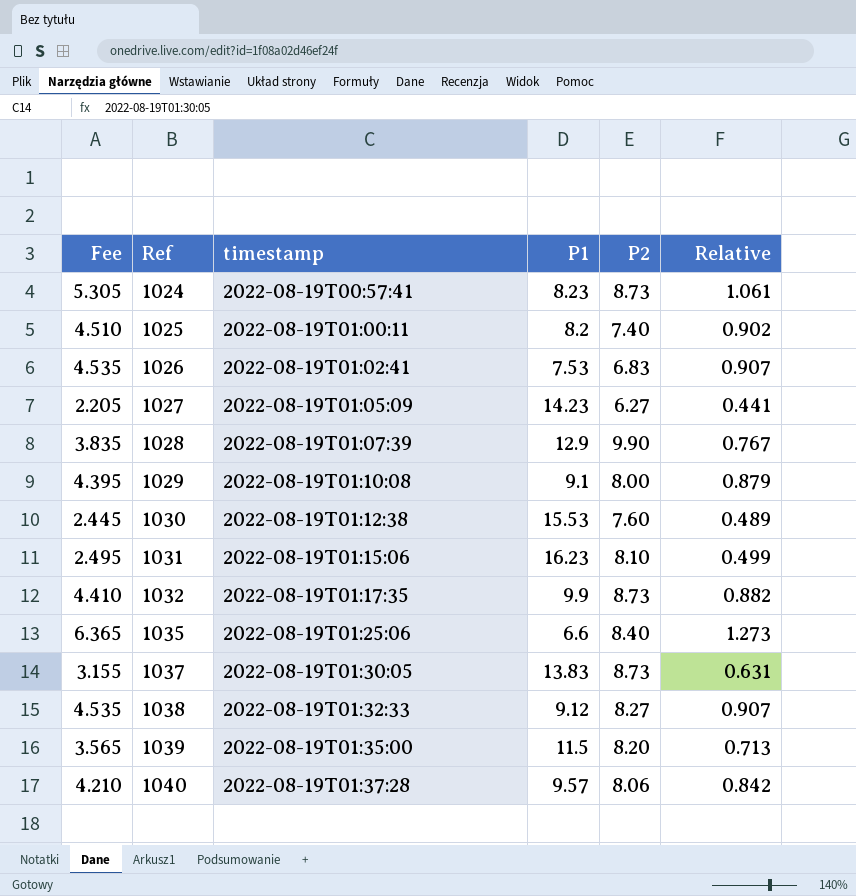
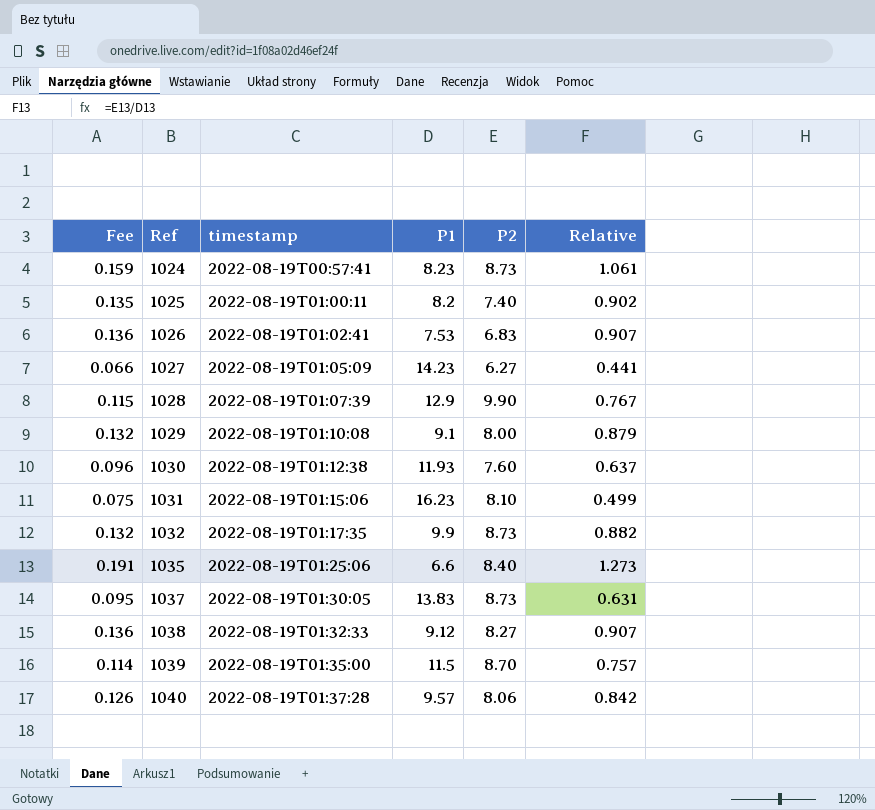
column Fee | formula: [Relative] * 5 -> [Relative] * 0.15
1030 | P1: 15.53 -> 11.93
1030 | Relative: 0.489 -> 0.637
1039 | P2: 8.20 -> 8.70
1039 | Relative: 0.713 -> 0.757

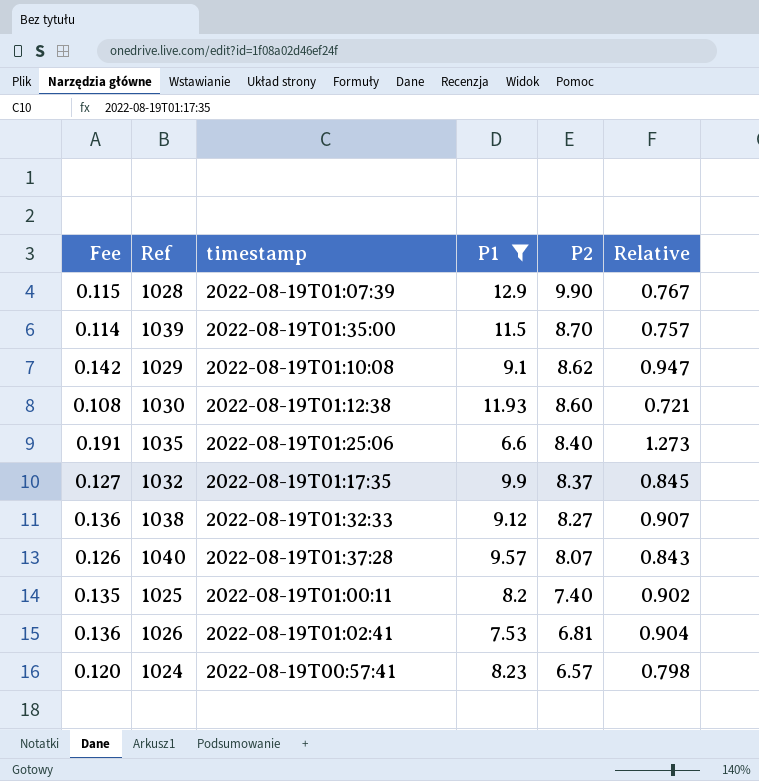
filter: none -> P1 <= 12.9
row order: Ref ascending -> P2 descending
1029 | Fee: 0.132 -> 0.142
1029 | P2: 8.00 -> 8.62
1029 | Relative: 0.879 -> 0.947
1030 | Fee: 0.096 -> 0.108
1030 | P2: 7.60 -> 8.60
1030 | Relative: 0.637 -> 0.721
1032 | Fee: 0.132 -> 0.127
1032 | P2: 8.73 -> 8.37
1032 | Relative: 0.882 -> 0.845
1040 | P2: 8.06 -> 8.07
1040 | Relative: 0.842 -> 0.843
1026 | P2: 6.83 -> 6.81
1026 | Relative: 0.907 -> 0.904
1024 | Fee: 0.159 -> 0.120
1024 | P2: 8.73 -> 6.57
1024 | Relative: 1.061 -> 0.798

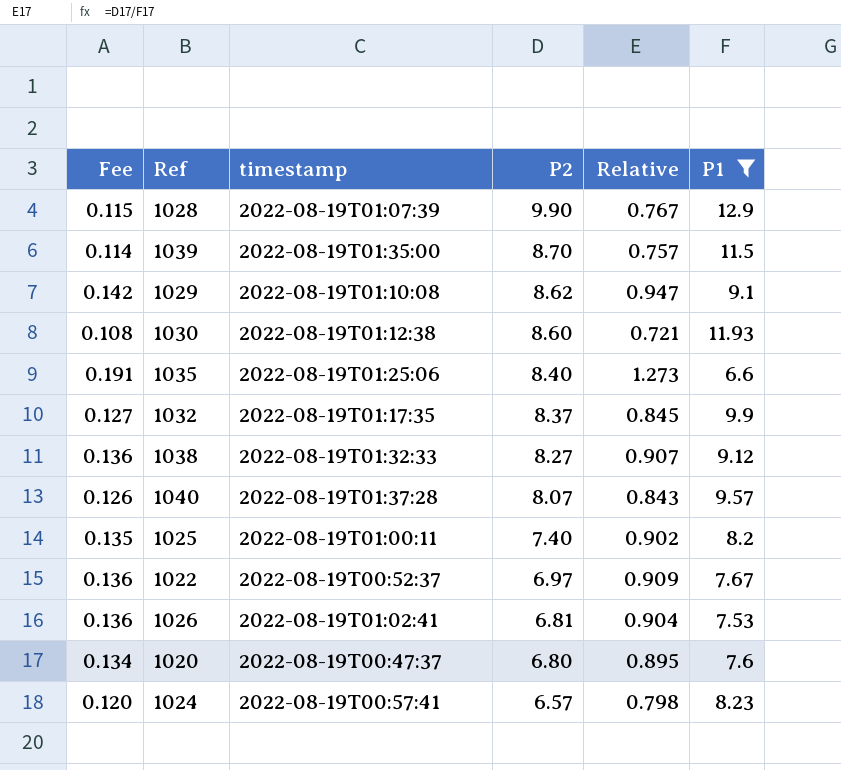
column P1 | position: 4 -> 6
row 1022: none -> 0.136 | 2022-08-19T00:52:37 | 6.97 | 0.909 | 7.67
row 1020: none -> 0.134 | 2022-08-19T00:47:37 | 6.80 | 0.895 | 7.6

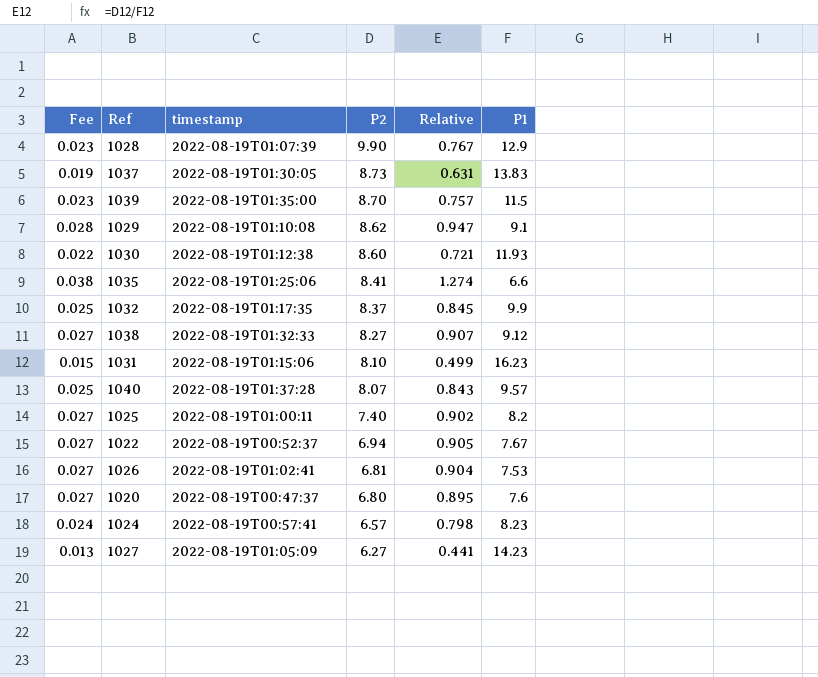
filter: P1 <= 12.9 -> none
column Fee | formula: [Relative] * 0.15 -> [Relative] * 0.03
1035 | P2: 8.40 -> 8.41
1035 | Relative: 1.273 -> 1.274
1022 | P2: 6.97 -> 6.94
1022 | Relative: 0.909 -> 0.905

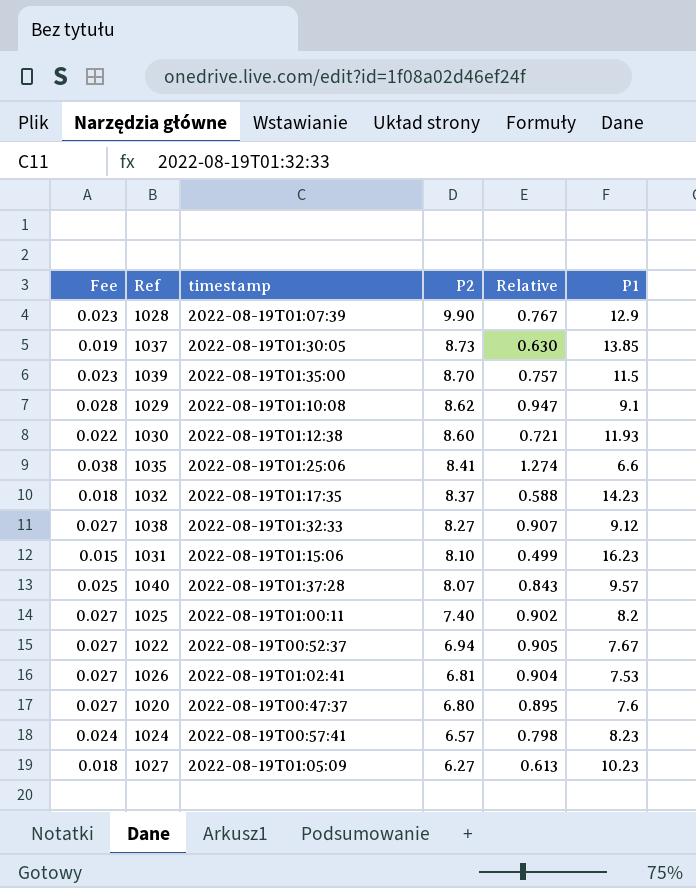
1037 | Relative: 0.631 -> 0.630
1037 | P1: 13.83 -> 13.85
1032 | Fee: 0.025 -> 0.018
1032 | Relative: 0.845 -> 0.588
1032 | P1: 9.9 -> 14.23
1027 | Fee: 0.013 -> 0.018
1027 | Relative: 0.441 -> 0.613
1027 | P1: 14.23 -> 10.23

